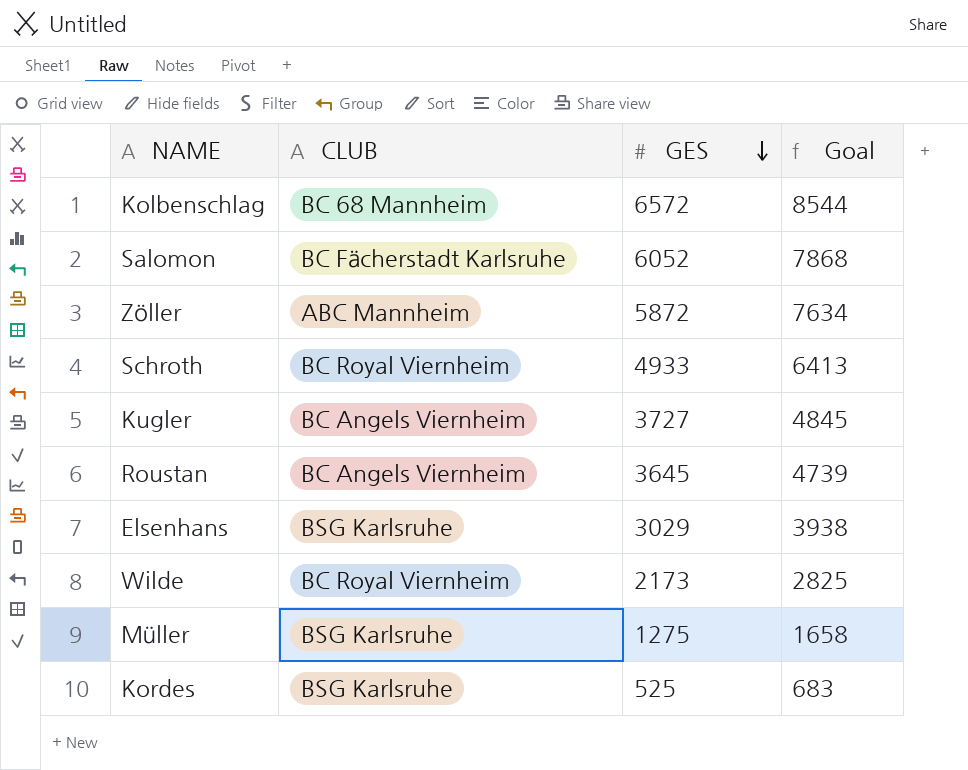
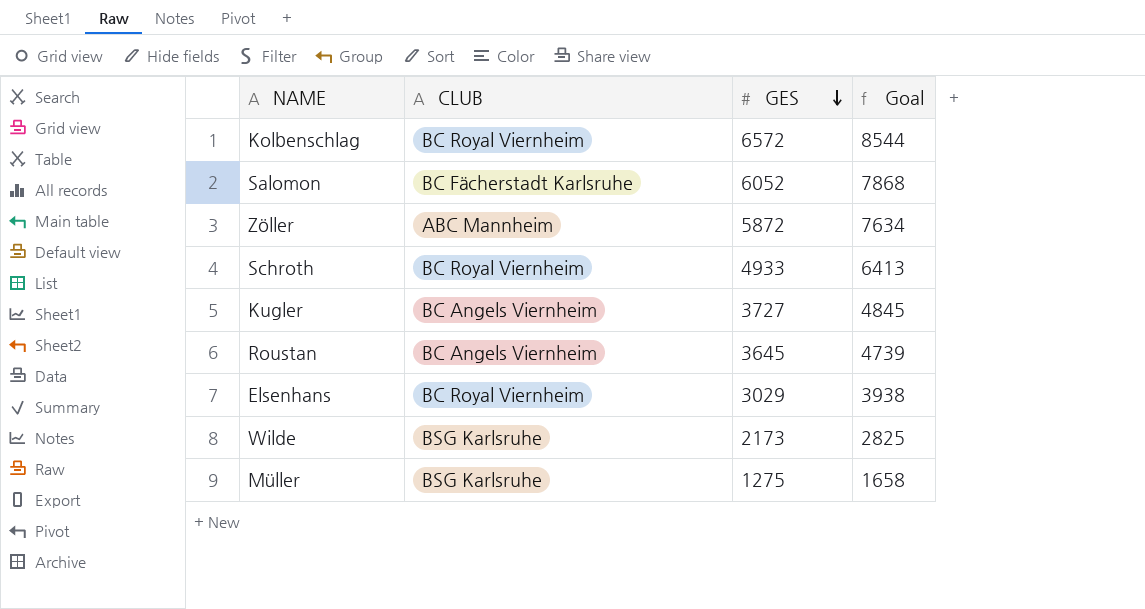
row Kordes: BSG Karlsruhe | 525 | 683 -> none
Kolbenschlag | CLUB: BC 68 Mannheim -> BC Royal Viernheim
Elsenhans | CLUB: BSG Karlsruhe -> BC Royal Viernheim
Wilde | CLUB: BC Royal Viernheim -> BSG Karlsruhe

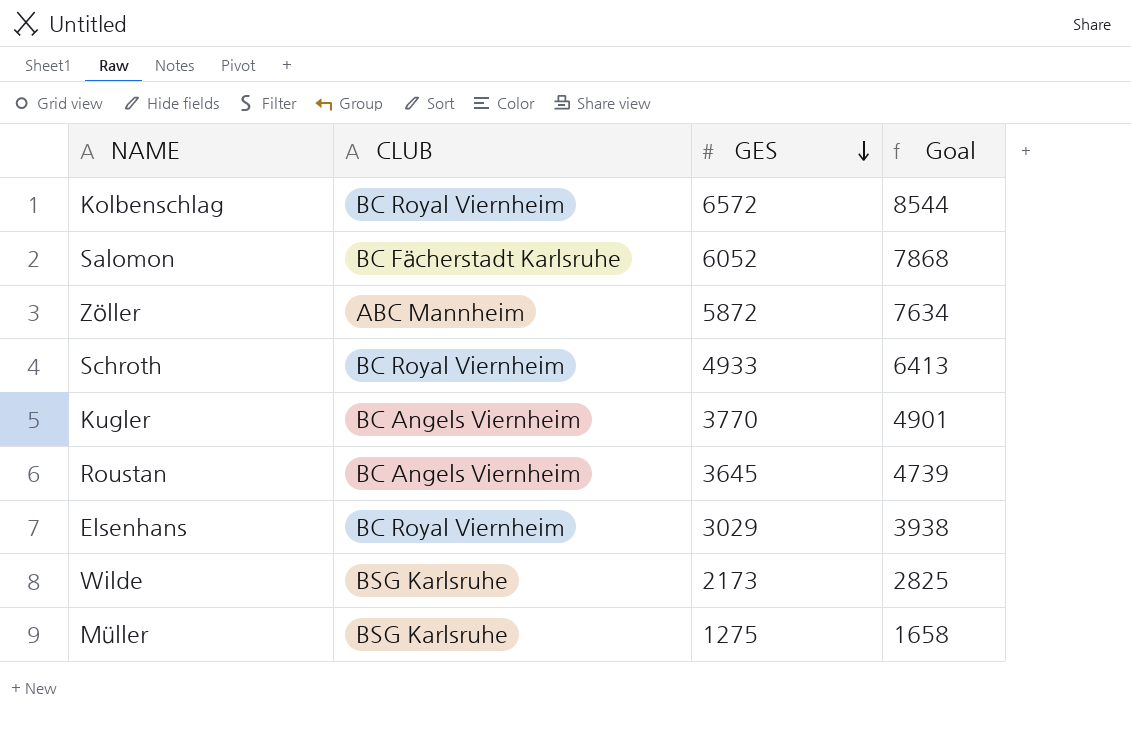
Kugler | GES: 3727 -> 3770
Kugler | Goal: 4845 -> 4901

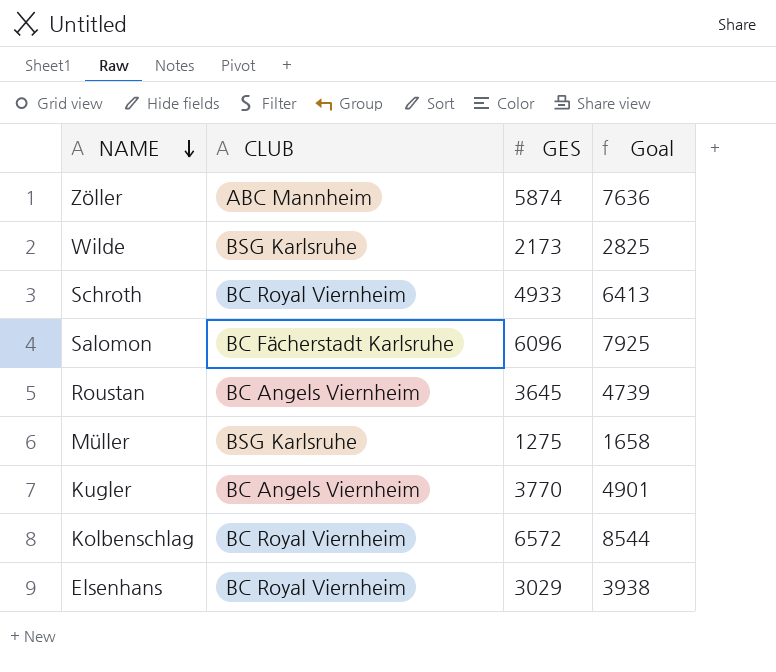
row order: GES descending -> NAME descending
Zöller | GES: 5872 -> 5874
Zöller | Goal: 7634 -> 7636
Salomon | GES: 6052 -> 6096
Salomon | Goal: 7868 -> 7925

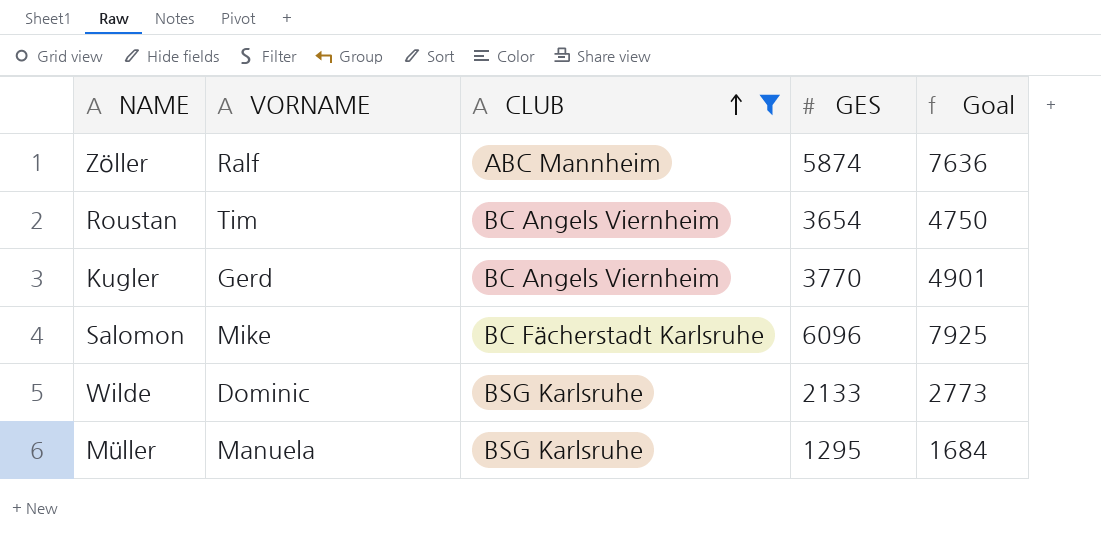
filter: none -> CLUB != BC Royal Viernheim
row order: NAME descending -> CLUB ascending
column VORNAME | position: none -> 2
Roustan | GES: 3645 -> 3654
Roustan | Goal: 4739 -> 4750
Wilde | GES: 2173 -> 2133
Wilde | Goal: 2825 -> 2773
Müller | GES: 1275 -> 1295
Müller | Goal: 1658 -> 1684

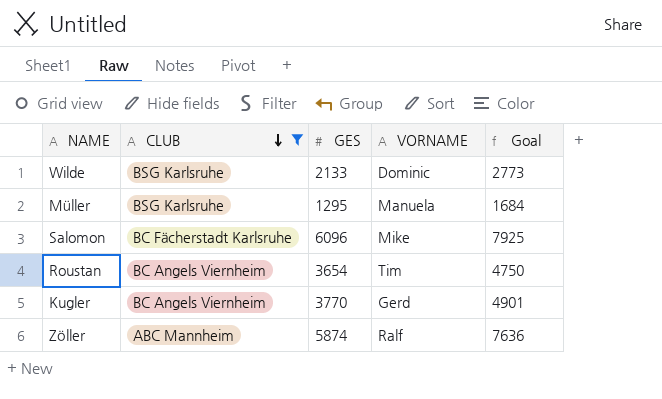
row order: CLUB ascending -> CLUB descending
column VORNAME | position: 2 -> 4

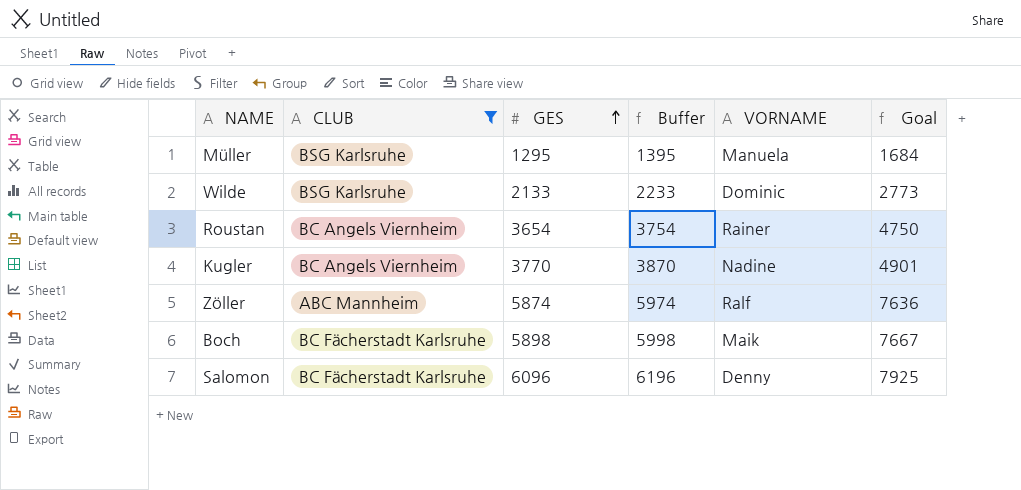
row order: CLUB descending -> GES ascending
column Buffer | formula: none -> [GES] + 100
Roustan | VORNAME: Tim -> Rainer
Kugler | VORNAME: Gerd -> Nadine
row Boch: none -> BC Fächerstadt Karlsruhe | 5898 | 5998 | Maik | 7667
Salomon | VORNAME: Mike -> Denny

